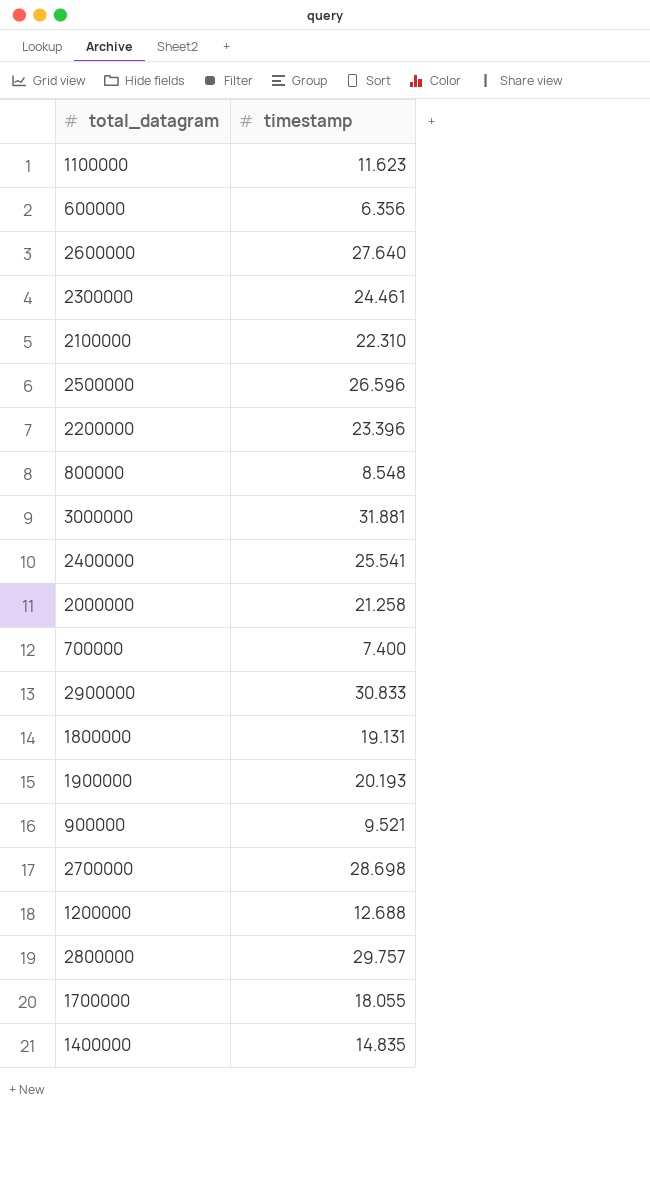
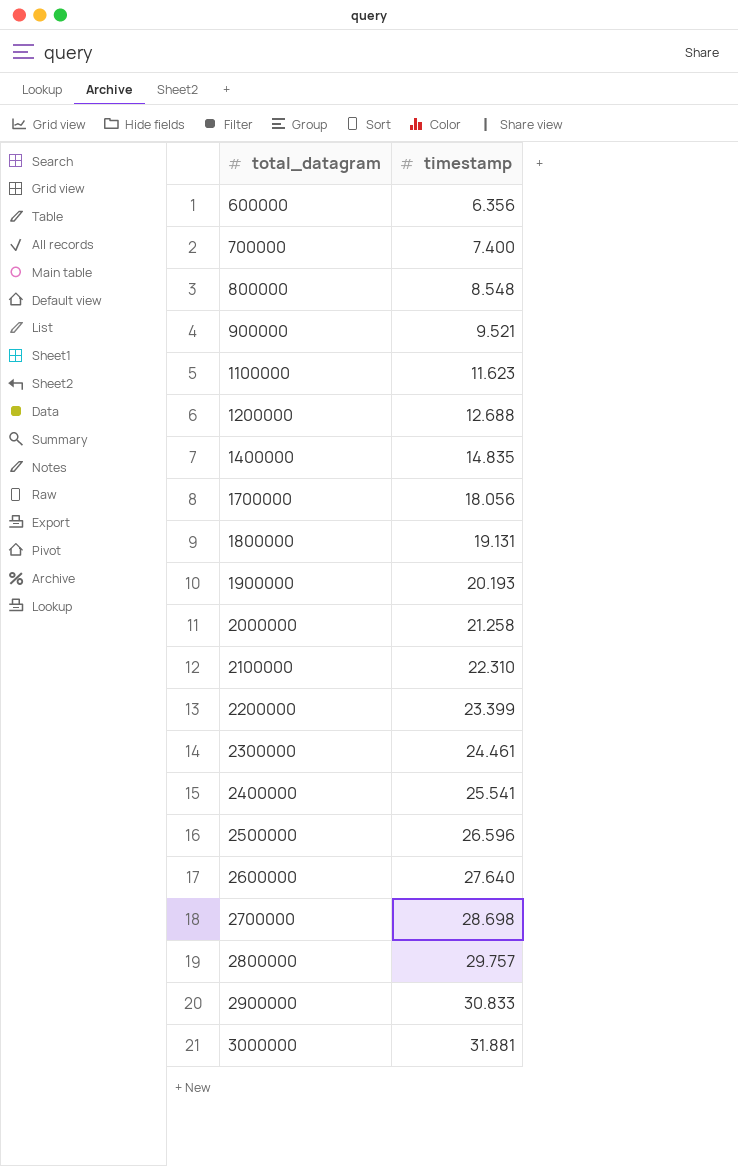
row order: none -> total_datagram ascending
1700000 | timestamp: 18.055 -> 18.056
2200000 | timestamp: 23.396 -> 23.399

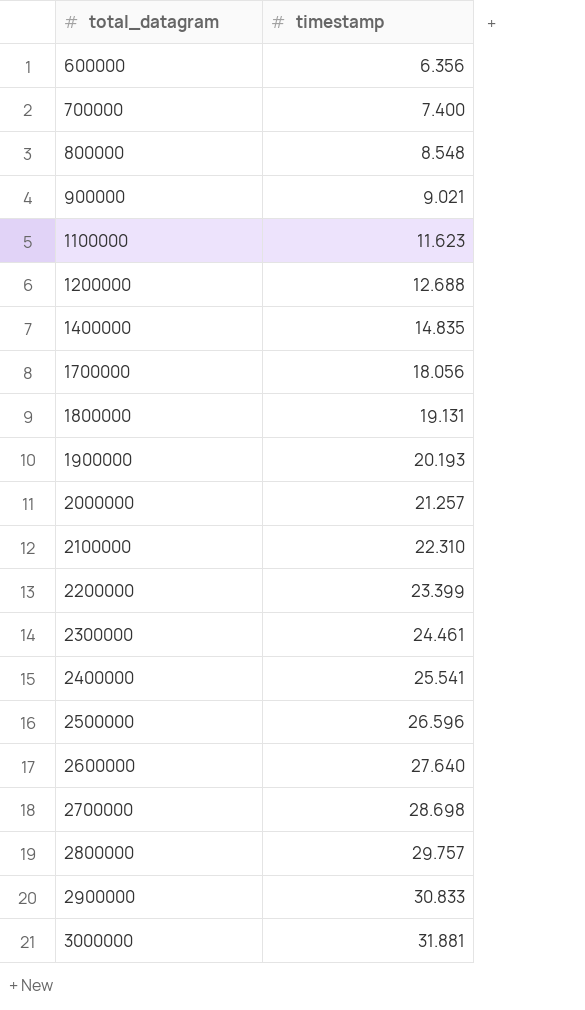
900000 | timestamp: 9.521 -> 9.021
2000000 | timestamp: 21.258 -> 21.257

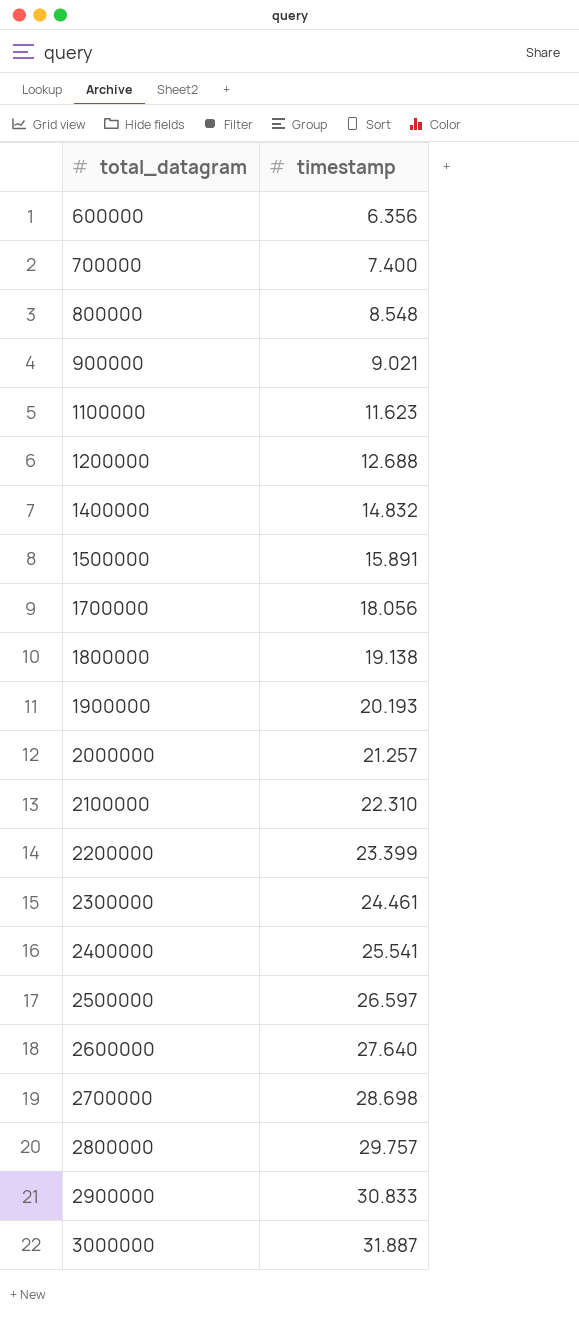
1400000 | timestamp: 14.835 -> 14.832
row 1500000: none -> 15.891
1800000 | timestamp: 19.131 -> 19.138
2500000 | timestamp: 26.596 -> 26.597
3000000 | timestamp: 31.881 -> 31.887

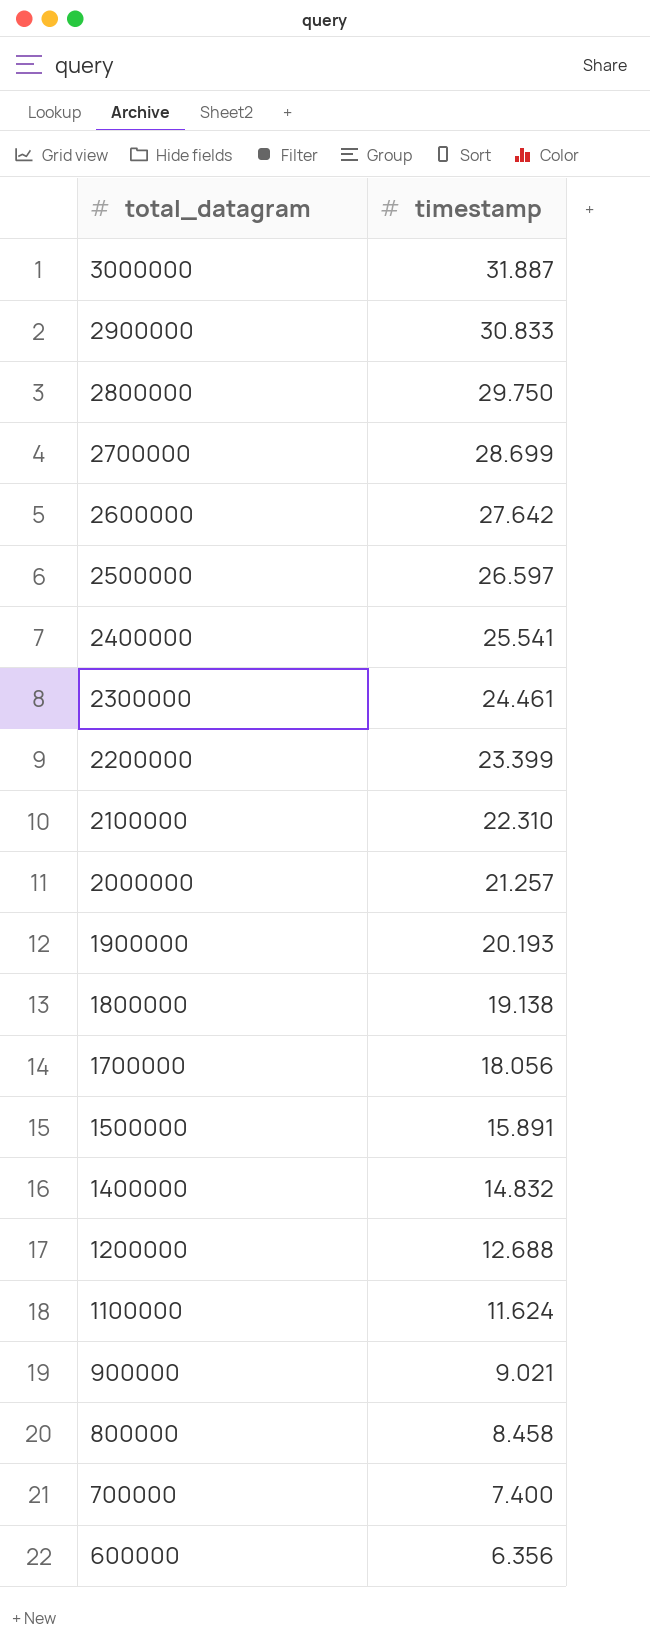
row order: total_datagram ascending -> total_datagram descending
2800000 | timestamp: 29.757 -> 29.750
2700000 | timestamp: 28.698 -> 28.699
2600000 | timestamp: 27.640 -> 27.642
1100000 | timestamp: 11.623 -> 11.624
800000 | timestamp: 8.548 -> 8.458

